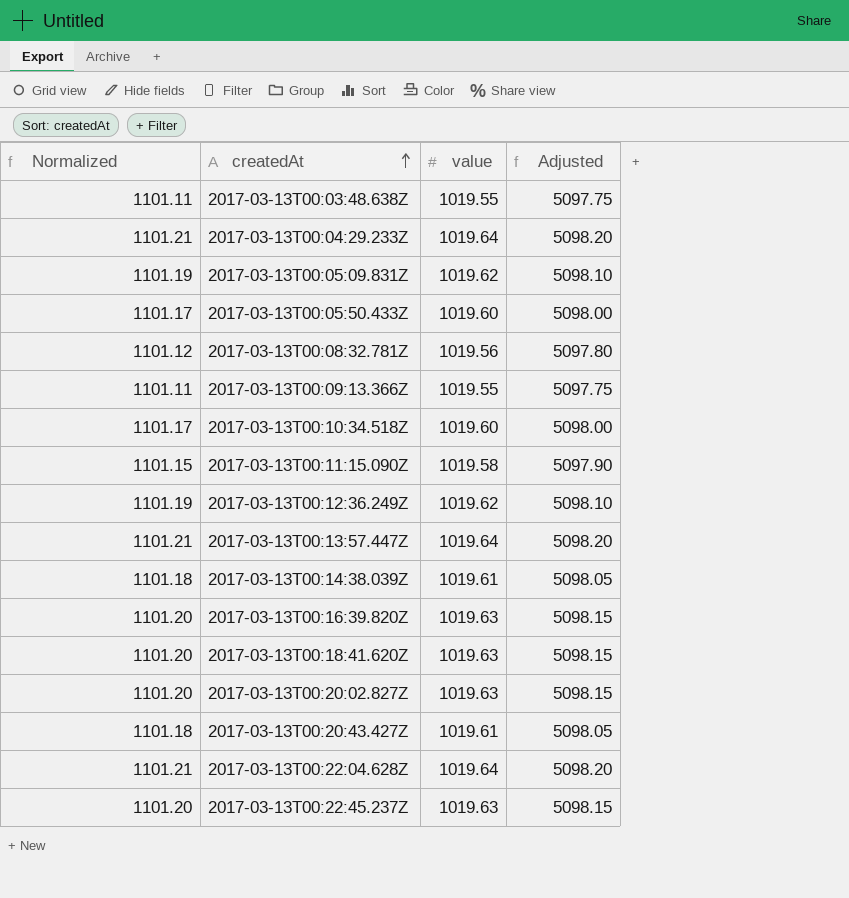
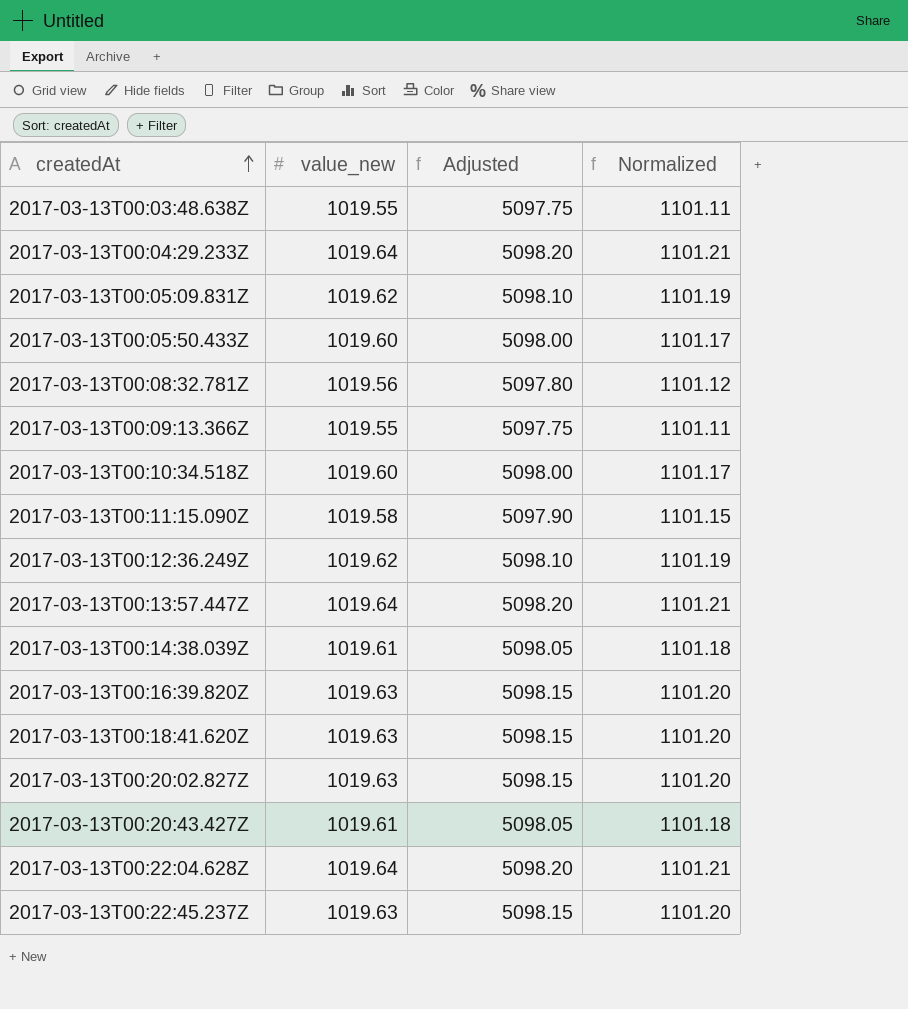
column name: value -> value_new
column Normalized | position: 1 -> 4

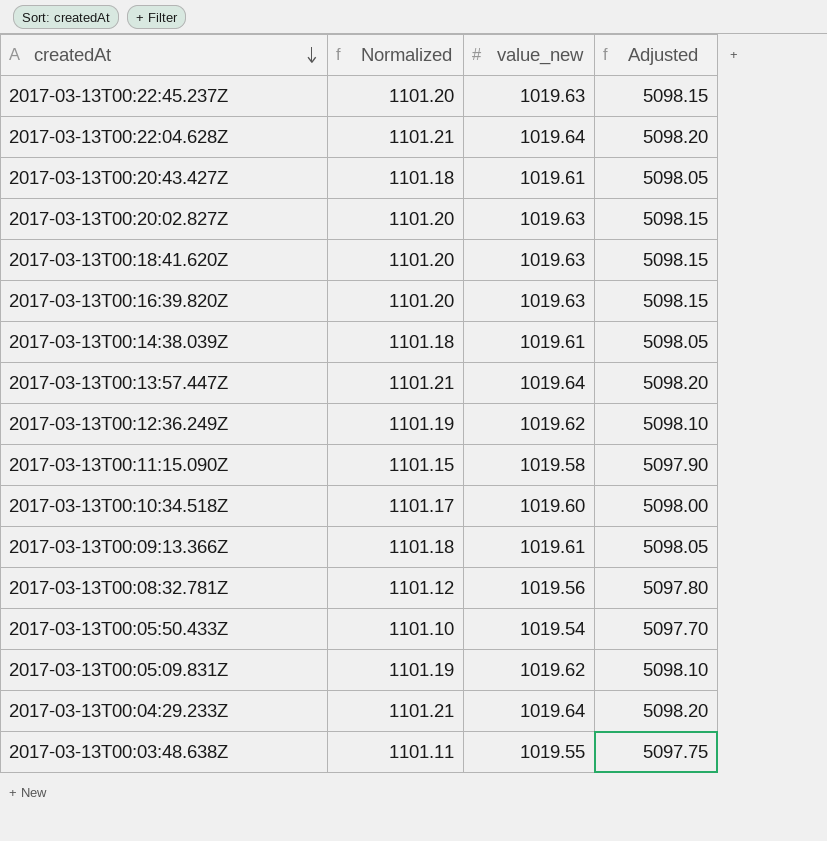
row order: createdAt ascending -> createdAt descending
column Normalized | position: 4 -> 2
2017-03-13T00:09:13.366Z | Normalized: 1101.11 -> 1101.18
2017-03-13T00:09:13.366Z | value_new: 1019.55 -> 1019.61
2017-03-13T00:09:13.366Z | Adjusted: 5097.75 -> 5098.05
2017-03-13T00:05:50.433Z | Normalized: 1101.17 -> 1101.10
2017-03-13T00:05:50.433Z | value_new: 1019.60 -> 1019.54
2017-03-13T00:05:50.433Z | Adjusted: 5098.00 -> 5097.70

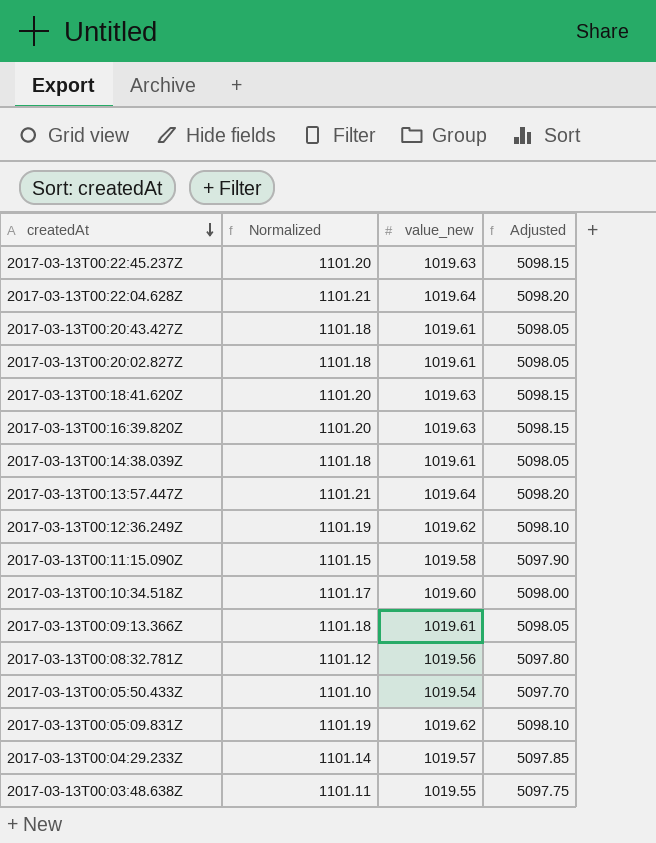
2017-03-13T00:20:02.827Z | Normalized: 1101.20 -> 1101.18
2017-03-13T00:20:02.827Z | value_new: 1019.63 -> 1019.61
2017-03-13T00:20:02.827Z | Adjusted: 5098.15 -> 5098.05
2017-03-13T00:04:29.233Z | Normalized: 1101.21 -> 1101.14
2017-03-13T00:04:29.233Z | value_new: 1019.64 -> 1019.57
2017-03-13T00:04:29.233Z | Adjusted: 5098.20 -> 5097.85

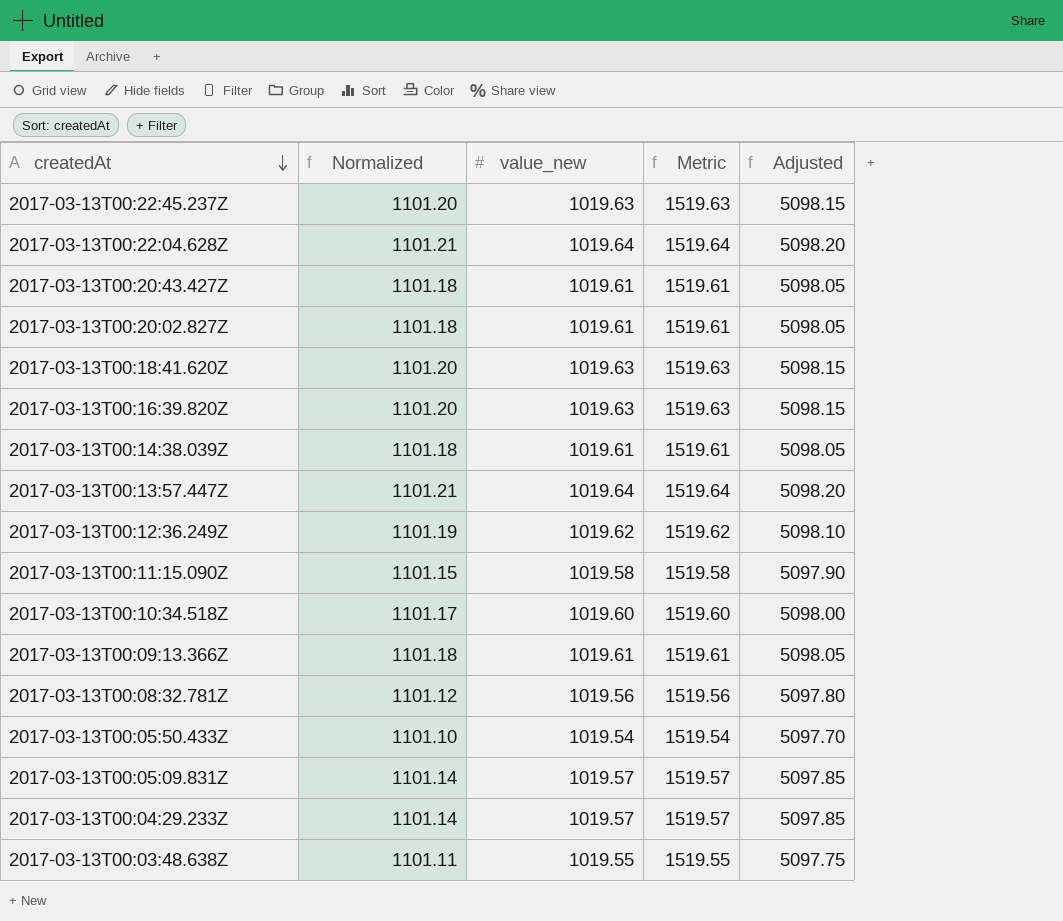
column Metric | formula: none -> [value_new] + 500
2017-03-13T00:05:09.831Z | Normalized: 1101.19 -> 1101.14
2017-03-13T00:05:09.831Z | value_new: 1019.62 -> 1019.57
2017-03-13T00:05:09.831Z | Adjusted: 5098.10 -> 5097.85

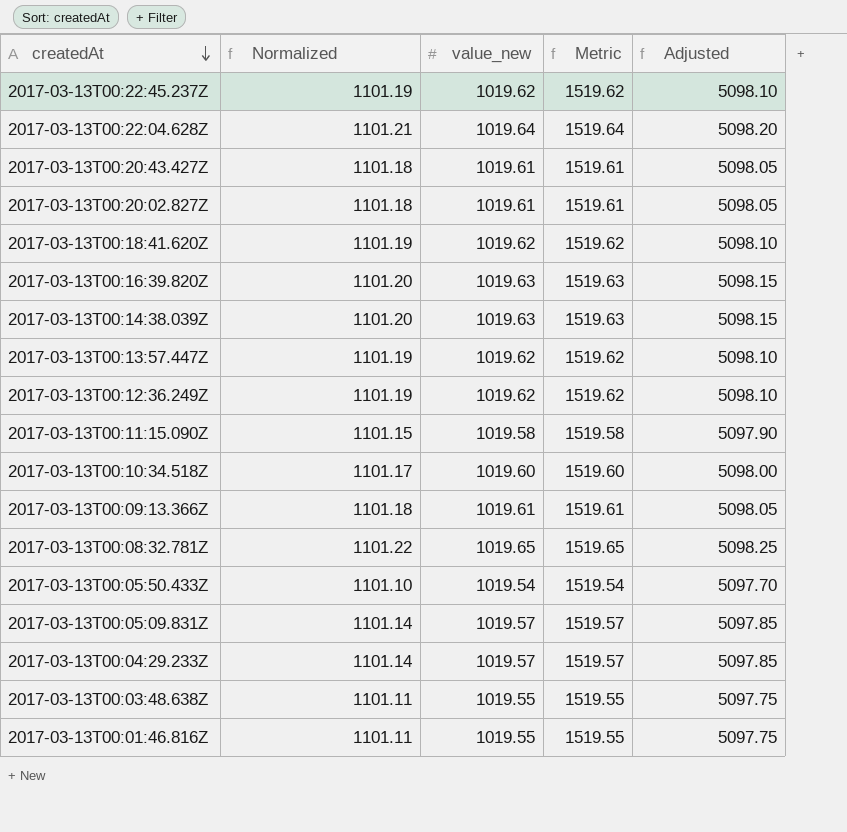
2017-03-13T00:22:45.237Z | Normalized: 1101.20 -> 1101.19
2017-03-13T00:22:45.237Z | value_new: 1019.63 -> 1019.62
2017-03-13T00:22:45.237Z | Metric: 1519.63 -> 1519.62
2017-03-13T00:22:45.237Z | Adjusted: 5098.15 -> 5098.10
2017-03-13T00:18:41.620Z | Normalized: 1101.20 -> 1101.19
2017-03-13T00:18:41.620Z | value_new: 1019.63 -> 1019.62
2017-03-13T00:18:41.620Z | Metric: 1519.63 -> 1519.62
2017-03-13T00:18:41.620Z | Adjusted: 5098.15 -> 5098.10
2017-03-13T00:14:38.039Z | Normalized: 1101.18 -> 1101.20
2017-03-13T00:14:38.039Z | value_new: 1019.61 -> 1019.63
2017-03-13T00:14:38.039Z | Metric: 1519.61 -> 1519.63
2017-03-13T00:14:38.039Z | Adjusted: 5098.05 -> 5098.15
2017-03-13T00:13:57.447Z | Normalized: 1101.21 -> 1101.19
2017-03-13T00:13:57.447Z | value_new: 1019.64 -> 1019.62
2017-03-13T00:13:57.447Z | Metric: 1519.64 -> 1519.62
2017-03-13T00:13:57.447Z | Adjusted: 5098.20 -> 5098.10
2017-03-13T00:08:32.781Z | Normalized: 1101.12 -> 1101.22
2017-03-13T00:08:32.781Z | value_new: 1019.56 -> 1019.65
2017-03-13T00:08:32.781Z | Metric: 1519.56 -> 1519.65
2017-03-13T00:08:32.781Z | Adjusted: 5097.80 -> 5098.25
row 2017-03-13T00:01:46.816Z: none -> 1101.11 | 1019.55 | 1519.55 | 5097.75

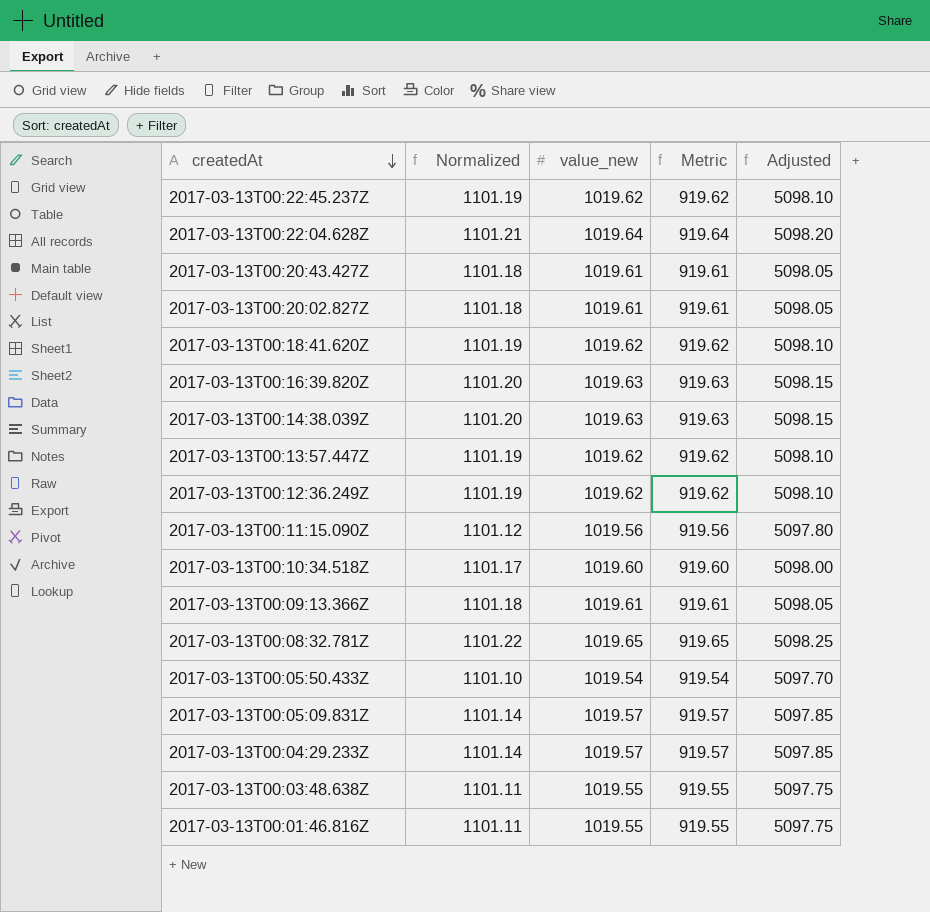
column Metric | formula: [value_new] + 500 -> [value_new] - 100
2017-03-13T00:11:15.090Z | Normalized: 1101.15 -> 1101.12
2017-03-13T00:11:15.090Z | value_new: 1019.58 -> 1019.56
2017-03-13T00:11:15.090Z | Adjusted: 5097.90 -> 5097.80

